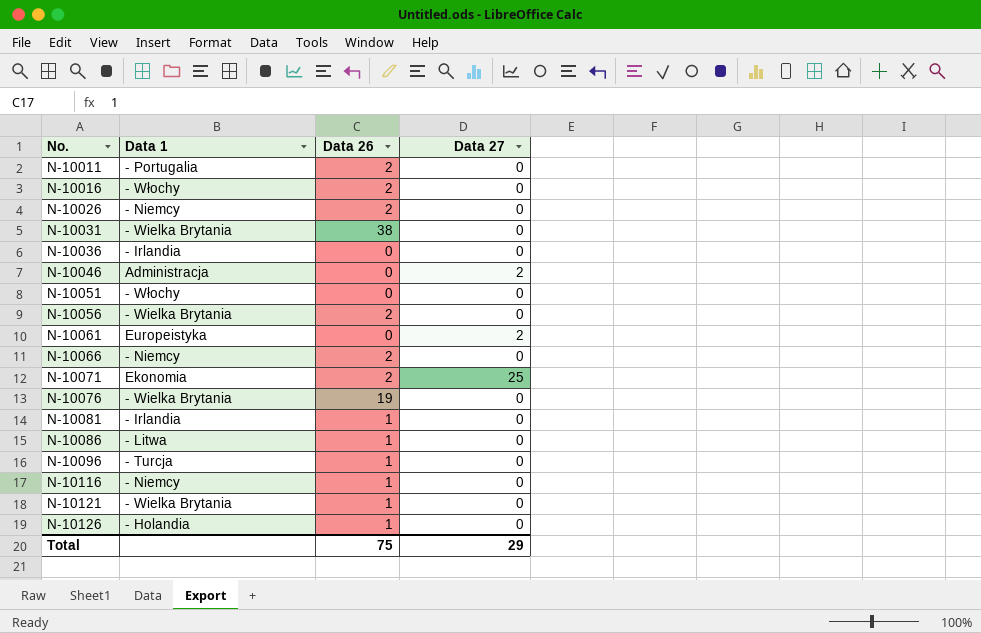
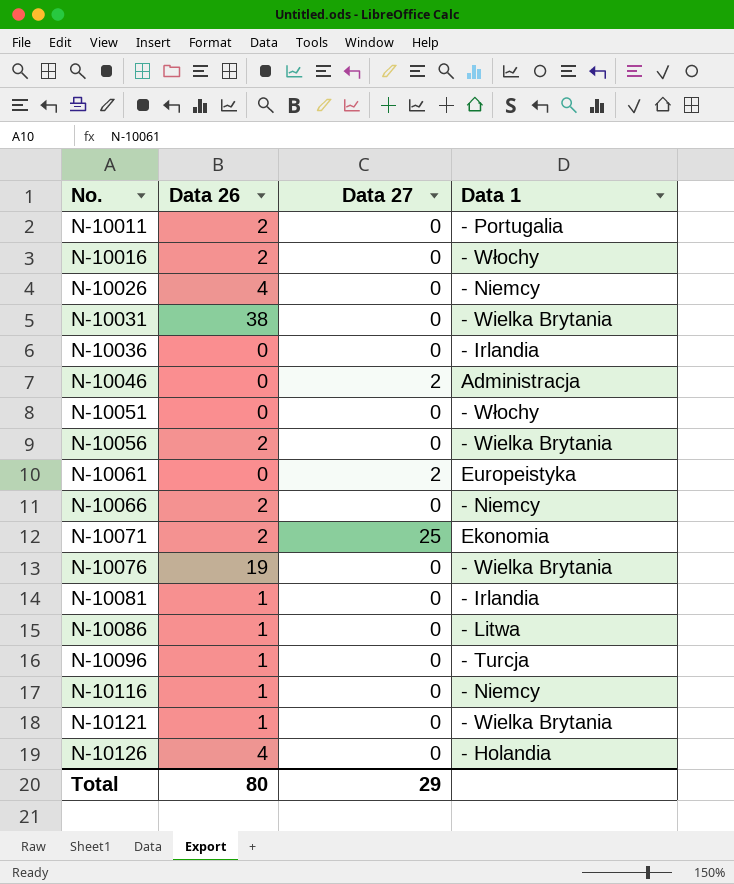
column Data 1 | position: 2 -> 4
N-10026 | Data 26: 2 -> 4
N-10126 | Data 26: 1 -> 4
Total | Data 26: 75 -> 80

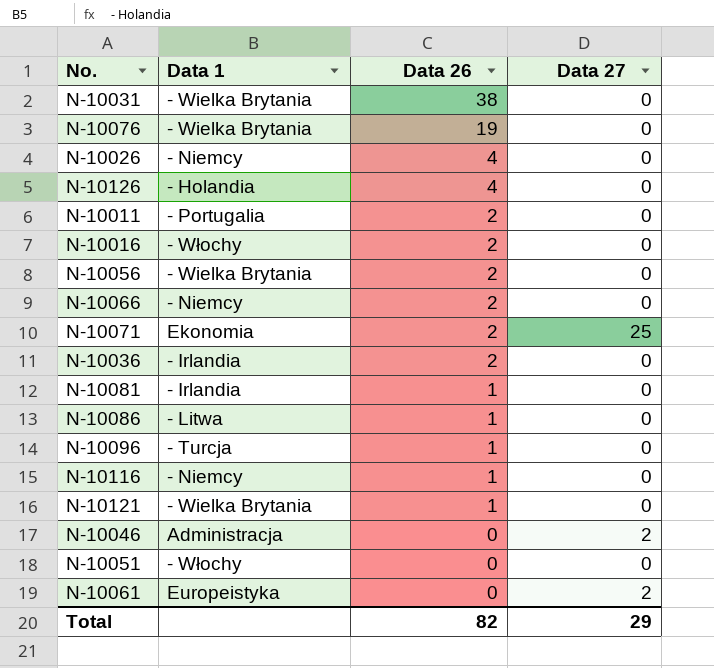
row order: No. ascending -> Data 26 descending
column Data 1 | position: 4 -> 2
N-10036 | Data 26: 0 -> 2
Total | Data 26: 80 -> 82

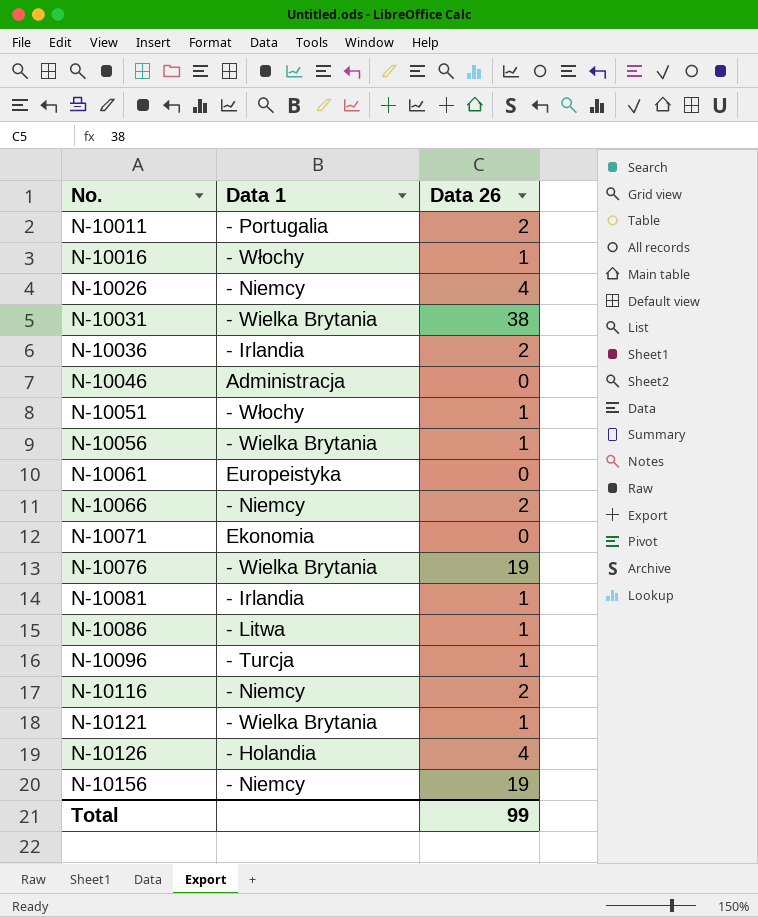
row order: Data 26 descending -> No. ascending
column Data 27 | position: 4 -> none
N-10016 | Data 26: 2 -> 1
N-10051 | Data 26: 0 -> 1
N-10056 | Data 26: 2 -> 1
N-10071 | Data 26: 2 -> 0
N-10116 | Data 26: 1 -> 2
row N-10156: none -> - Niemcy | 19
Total | Data 26: 82 -> 99

